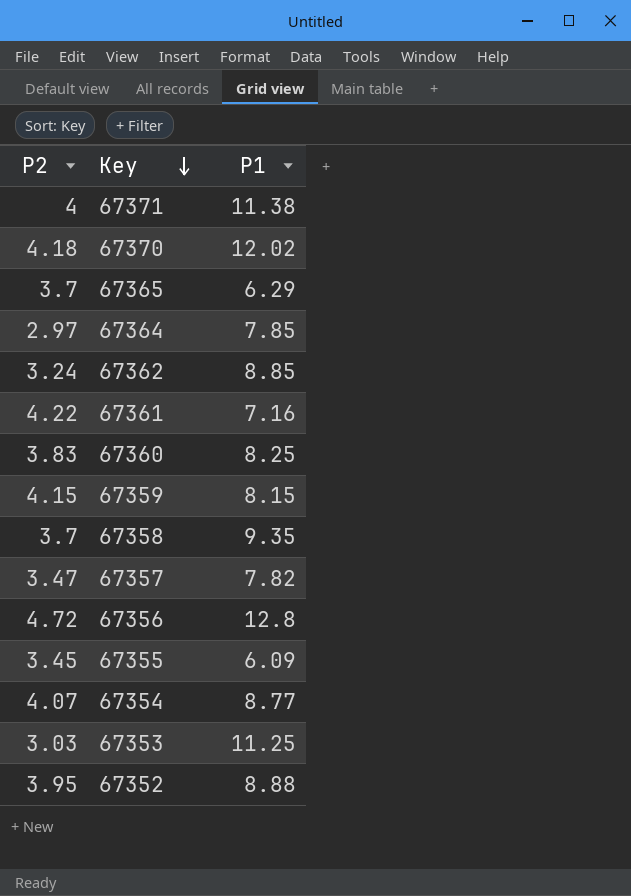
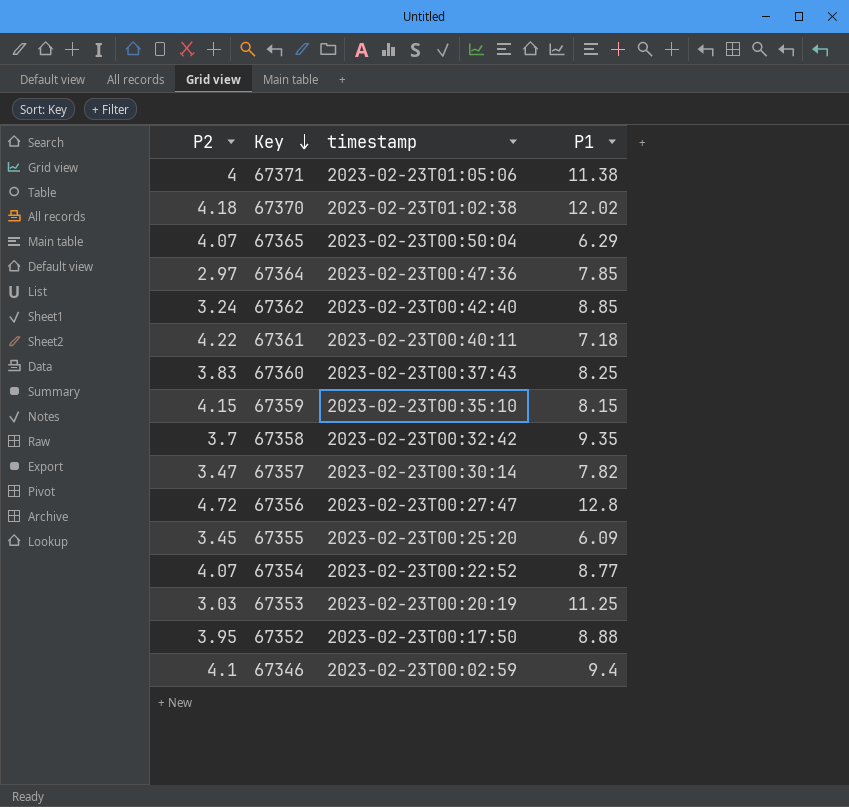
column timestamp | position: none -> 3
67365 | P2: 3.7 -> 4.07
67361 | P1: 7.16 -> 7.18
row 67346: none -> 4.1 | 2023-02-23T00:02:59 | 9.4

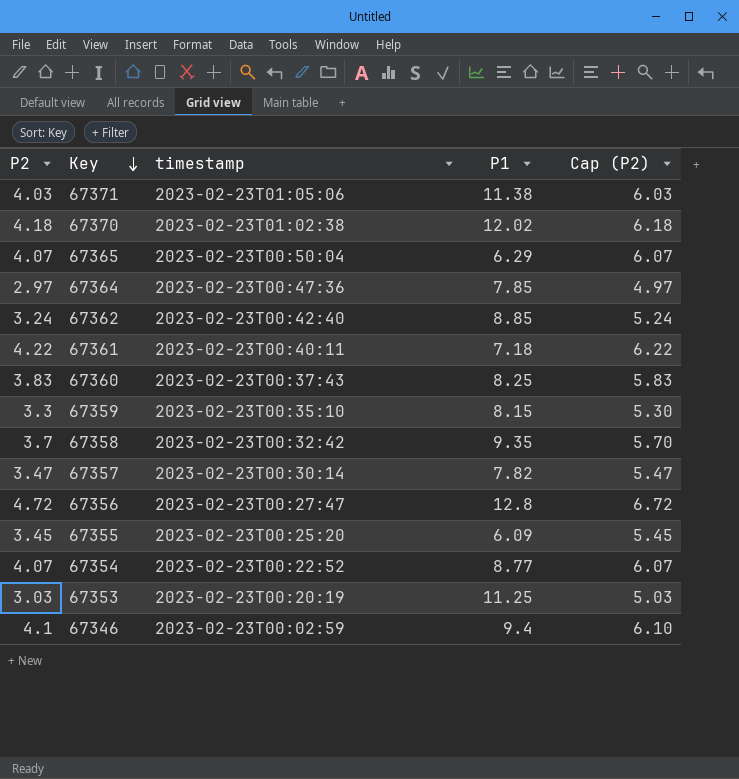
column Cap (P2) | formula: none -> [P2] + 2
row 67352: 3.95 | 2023-02-23T00:17:50 | 8.88 -> none
67371 | P2: 4 -> 4.03
67359 | P2: 4.15 -> 3.3

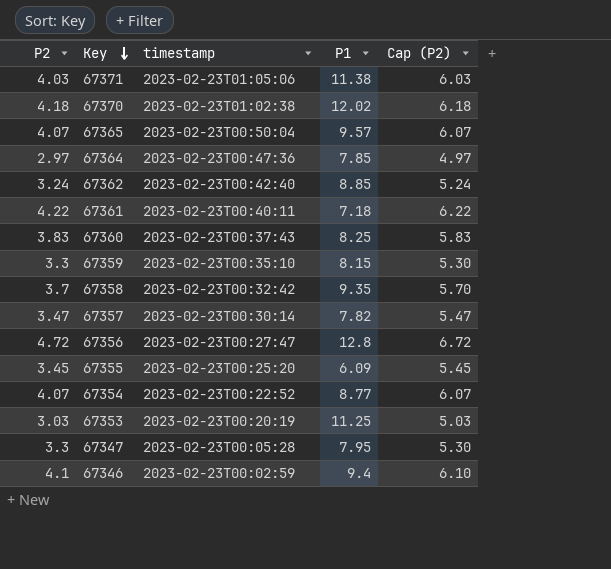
67365 | P1: 6.29 -> 9.57
row 67347: none -> 3.3 | 2023-02-23T00:05:28 | 7.95 | 5.30

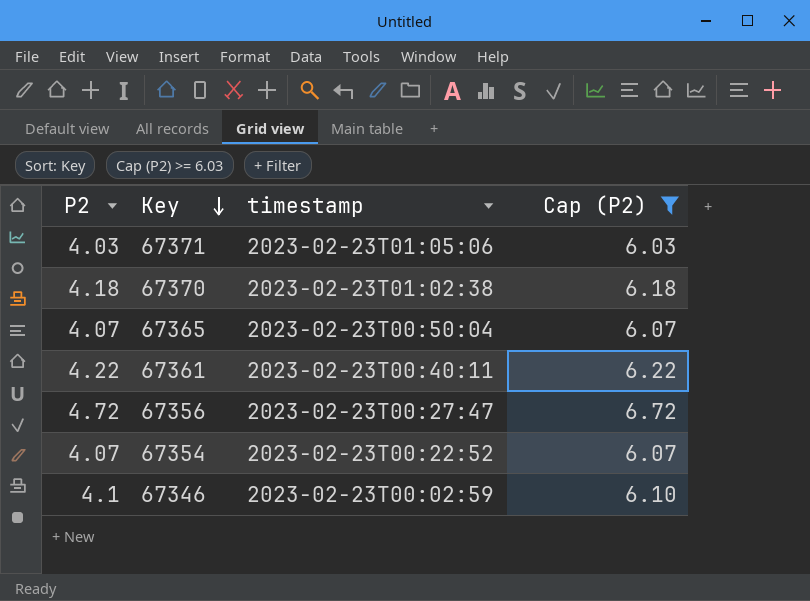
filter: none -> Cap (P2) >= 6.03
column P1 | position: 4 -> none

